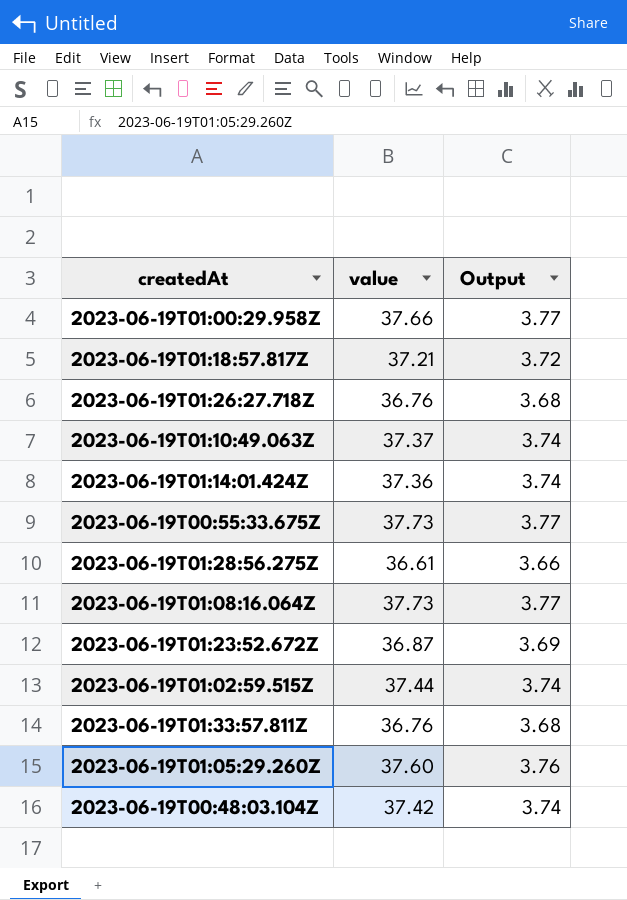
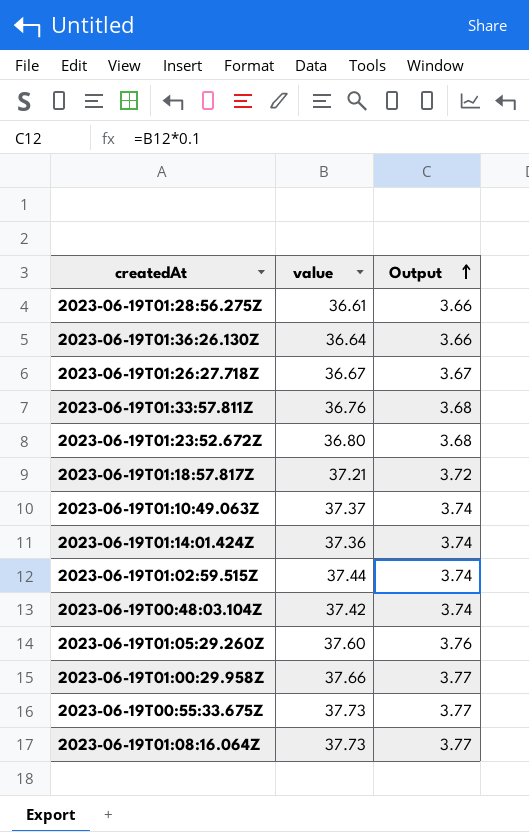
row order: none -> Output ascending
row 2023-06-19T01:36:26.130Z: none -> 36.64 | 3.66
2023-06-19T01:26:27.718Z | value: 36.76 -> 36.67
2023-06-19T01:26:27.718Z | Output: 3.68 -> 3.67
2023-06-19T01:23:52.672Z | value: 36.87 -> 36.80
2023-06-19T01:23:52.672Z | Output: 3.69 -> 3.68

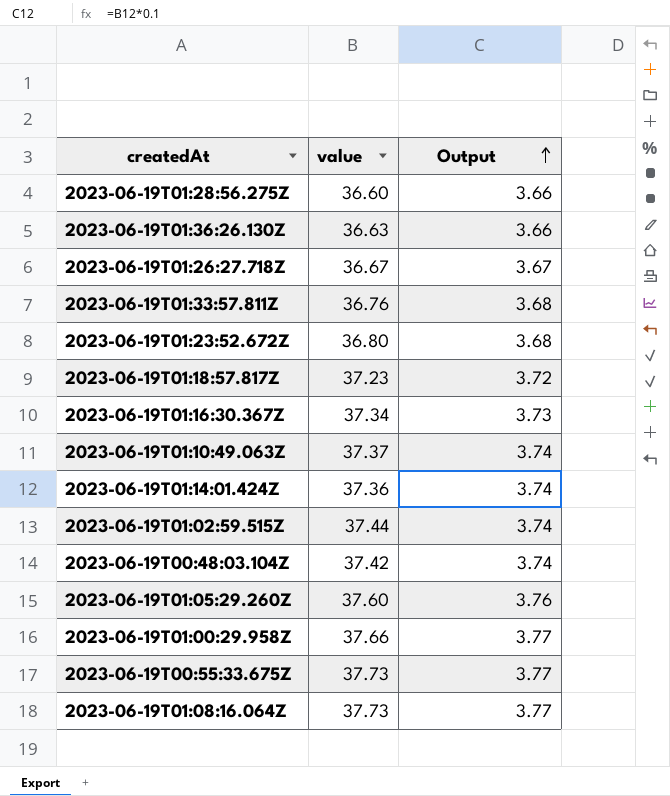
2023-06-19T01:28:56.275Z | value: 36.61 -> 36.60
2023-06-19T01:36:26.130Z | value: 36.64 -> 36.63
2023-06-19T01:18:57.817Z | value: 37.21 -> 37.23
row 2023-06-19T01:16:30.367Z: none -> 37.34 | 3.73

